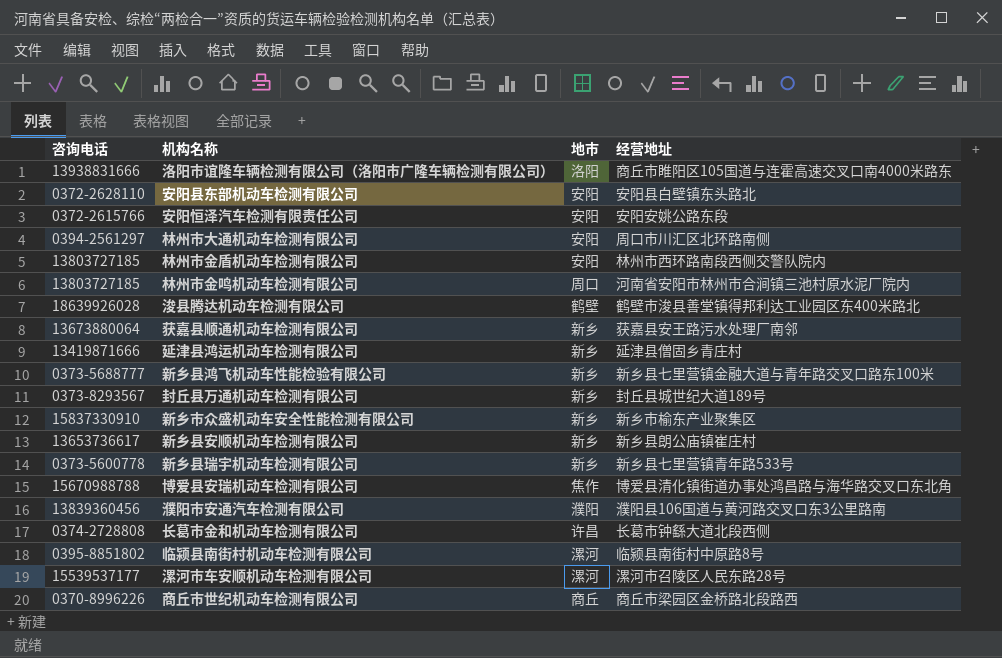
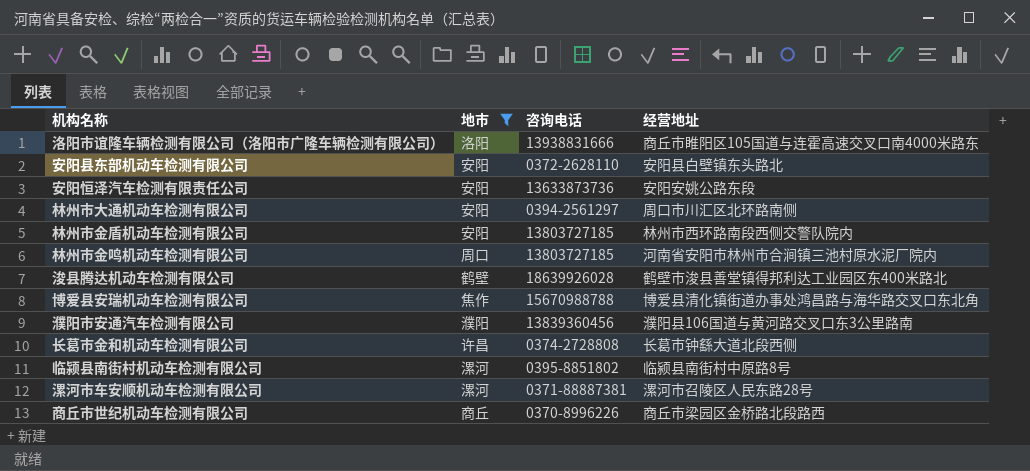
filter: none -> 地市 != 新乡
column 咨询电话 | position: 1 -> 3
安阳恒泽汽车检测有限责任公司 | 咨询电话: 0372-2615766 -> 13633873736
漯河市车安顺机动车检测有限公司 | 咨询电话: 15539537177 -> 0371-88887381

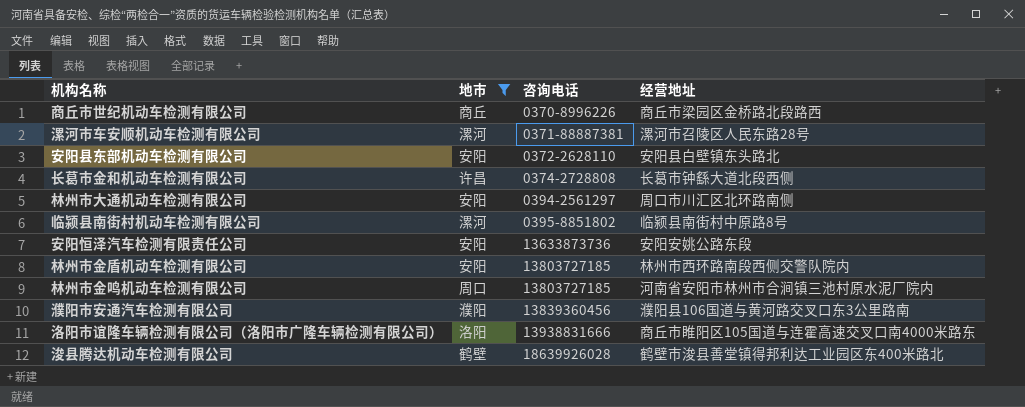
row order: none -> 咨询电话 ascending
row 博爱县安瑞机动车检测有限公司: 焦作 | 15670988788 | 博爱县清化镇街道办事处鸿昌路与海华路交叉口东北角 -> none

